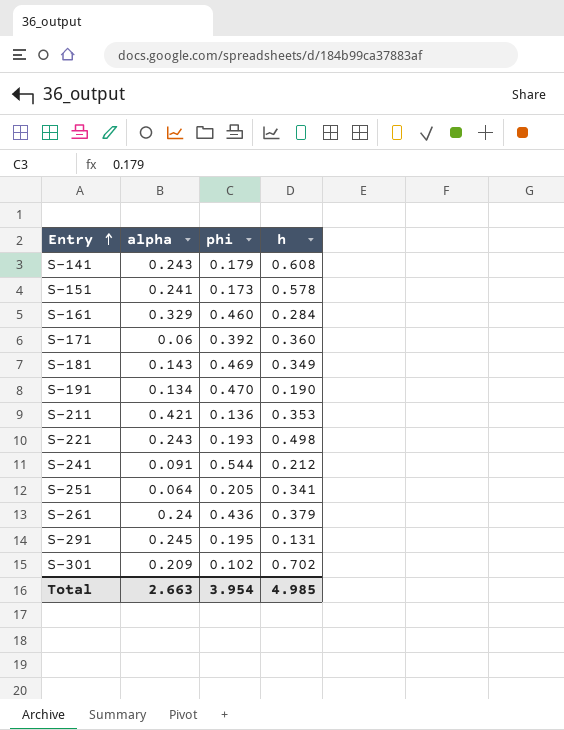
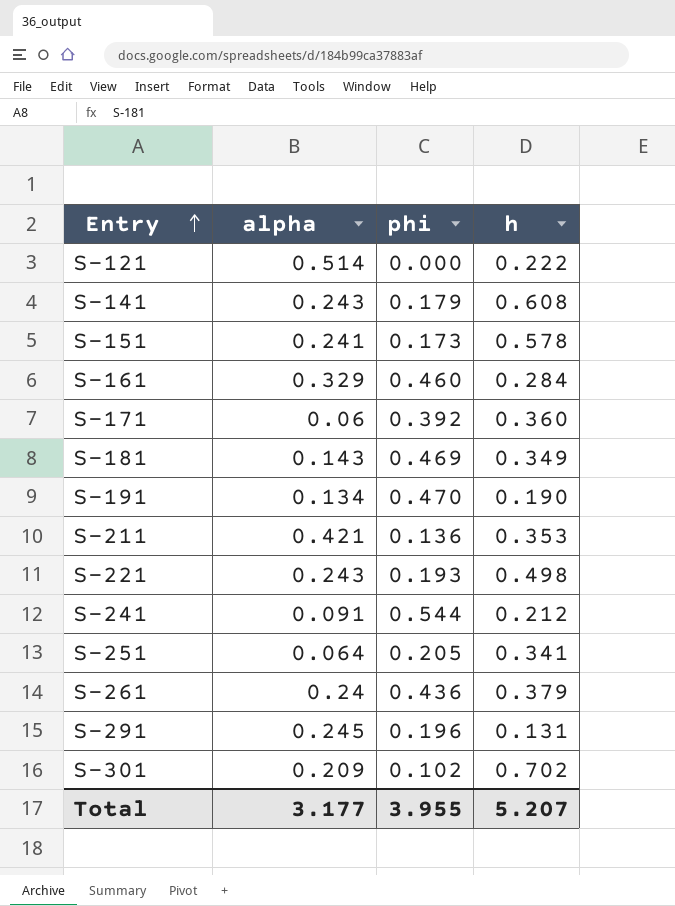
row S-121: none -> 0.514 | 0.000 | 0.222
S-291 | phi: 0.195 -> 0.196
Total | alpha: 2.663 -> 3.177
Total | phi: 3.954 -> 3.955
Total | h: 4.985 -> 5.207

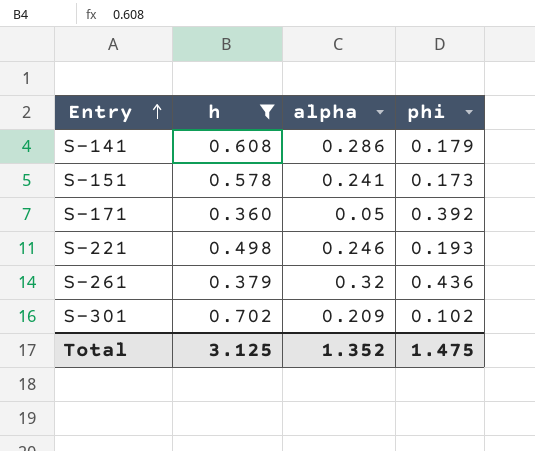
filter: none -> h >= 0.360
column h | position: 4 -> 2
S-141 | alpha: 0.243 -> 0.286
S-171 | alpha: 0.06 -> 0.05
S-221 | alpha: 0.243 -> 0.246
S-261 | alpha: 0.24 -> 0.32
Total | h: 5.207 -> 3.125
Total | alpha: 3.177 -> 1.352
Total | phi: 3.955 -> 1.475

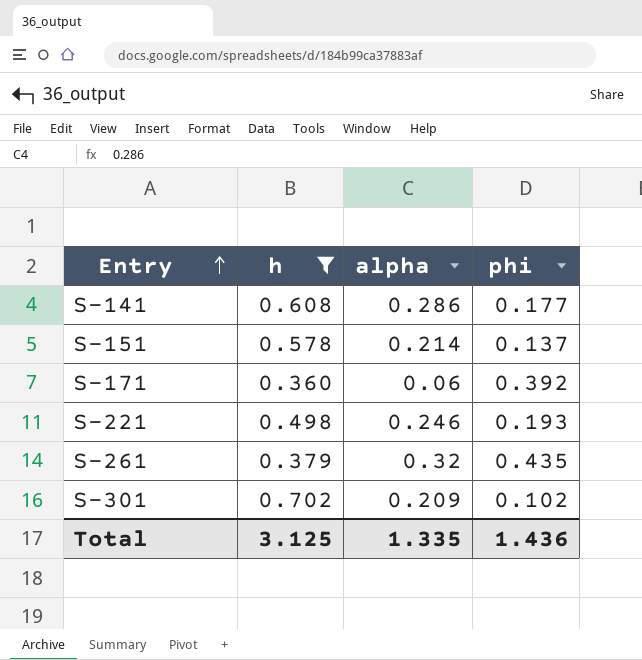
S-141 | phi: 0.179 -> 0.177
S-151 | alpha: 0.241 -> 0.214
S-151 | phi: 0.173 -> 0.137
S-171 | alpha: 0.05 -> 0.06
S-261 | phi: 0.436 -> 0.435
Total | alpha: 1.352 -> 1.335
Total | phi: 1.475 -> 1.436

